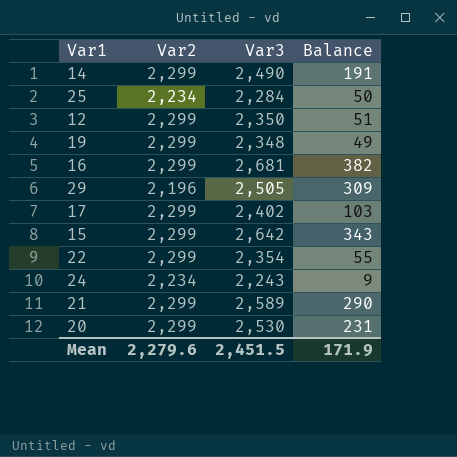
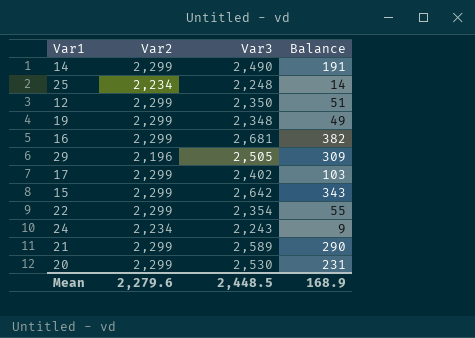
25 | Var3: 2,284 -> 2,248
25 | Balance: 50 -> 14
Mean | Var3: 2,451.5 -> 2,448.5
Mean | Balance: 171.9 -> 168.9

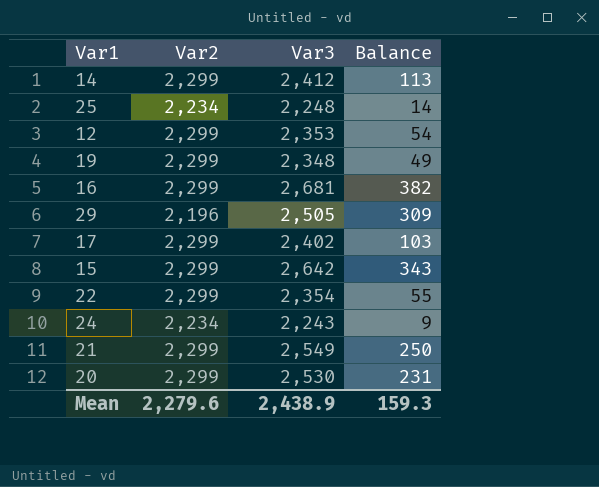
14 | Var3: 2,490 -> 2,412
14 | Balance: 191 -> 113
12 | Var3: 2,350 -> 2,353
12 | Balance: 51 -> 54
21 | Var3: 2,589 -> 2,549
21 | Balance: 290 -> 250
Mean | Var3: 2,448.5 -> 2,438.9
Mean | Balance: 168.9 -> 159.3

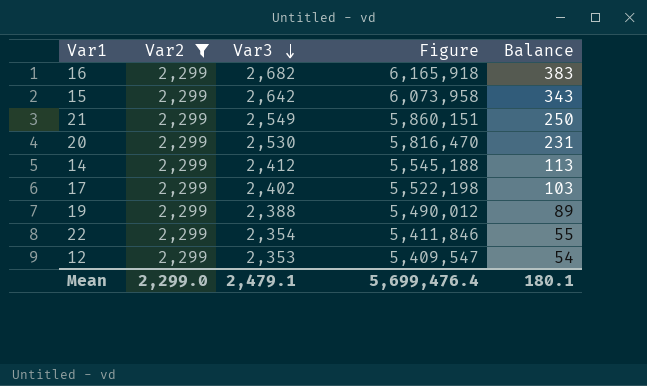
filter: none -> Var2 = 2,299
row order: none -> Var3 descending
column Figure | formula: none -> [Var2] * [Var3]
16 | Var3: 2,681 -> 2,682
16 | Balance: 382 -> 383
19 | Var3: 2,348 -> 2,388
19 | Balance: 49 -> 89
Mean | Var2: 2,279.6 -> 2,299.0
Mean | Var3: 2,438.9 -> 2,479.1
Mean | Balance: 159.3 -> 180.1

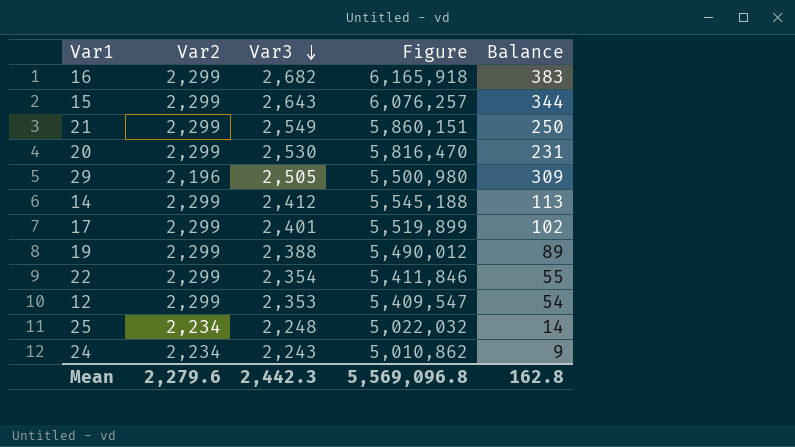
filter: Var2 = 2,299 -> none
15 | Var3: 2,642 -> 2,643
15 | Figure: 6,073,958 -> 6,076,257
15 | Balance: 343 -> 344
17 | Var3: 2,402 -> 2,401
17 | Figure: 5,522,198 -> 5,519,899
17 | Balance: 103 -> 102
Mean | Var2: 2,299.0 -> 2,279.6
Mean | Var3: 2,479.1 -> 2,442.3
Mean | Figure: 5,699,476.4 -> 5,569,096.8
Mean | Balance: 180.1 -> 162.8

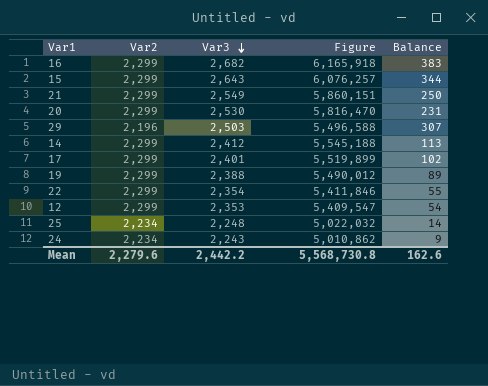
29 | Var3: 2,505 -> 2,503
29 | Figure: 5,500,980 -> 5,496,588
29 | Balance: 309 -> 307
Mean | Var3: 2,442.3 -> 2,442.2
Mean | Figure: 5,569,096.8 -> 5,568,730.8
Mean | Balance: 162.8 -> 162.6

